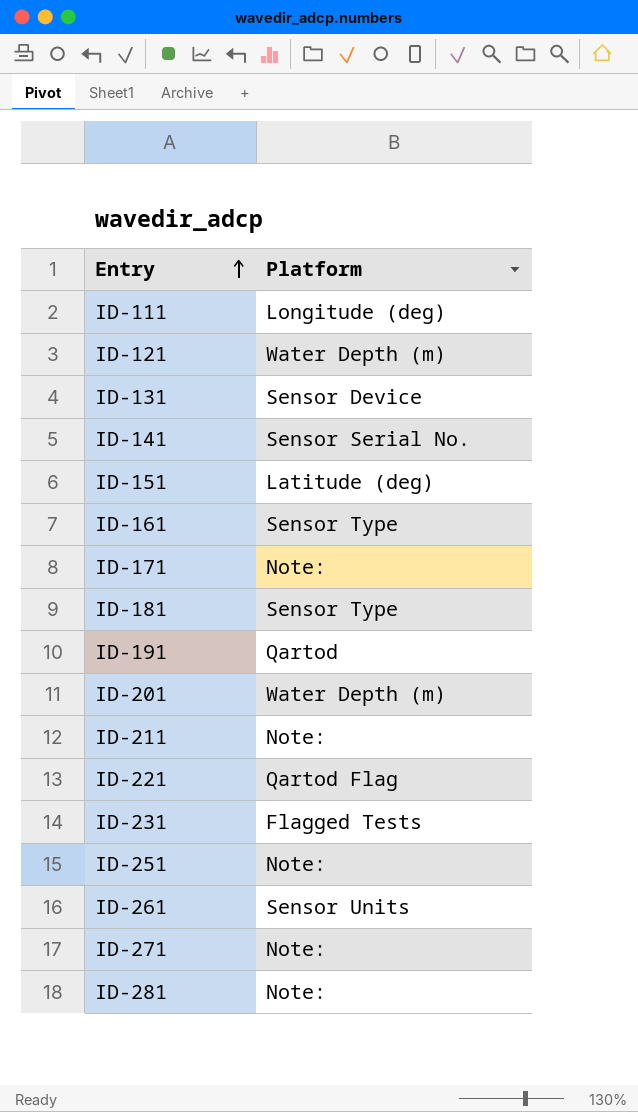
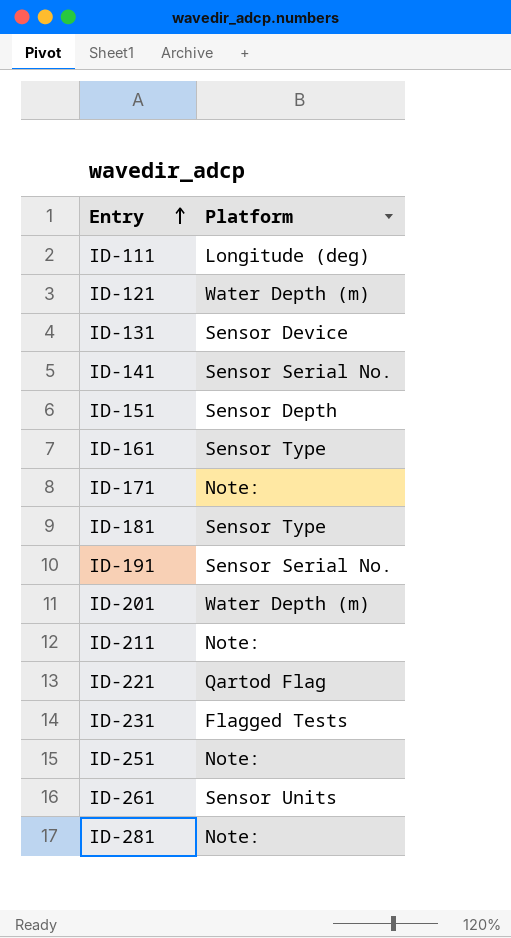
row ID-271: Note: -> none
ID-151 | Platform: Latitude (deg) -> Sensor Depth
ID-191 | Platform: Qartod -> Sensor Serial No.

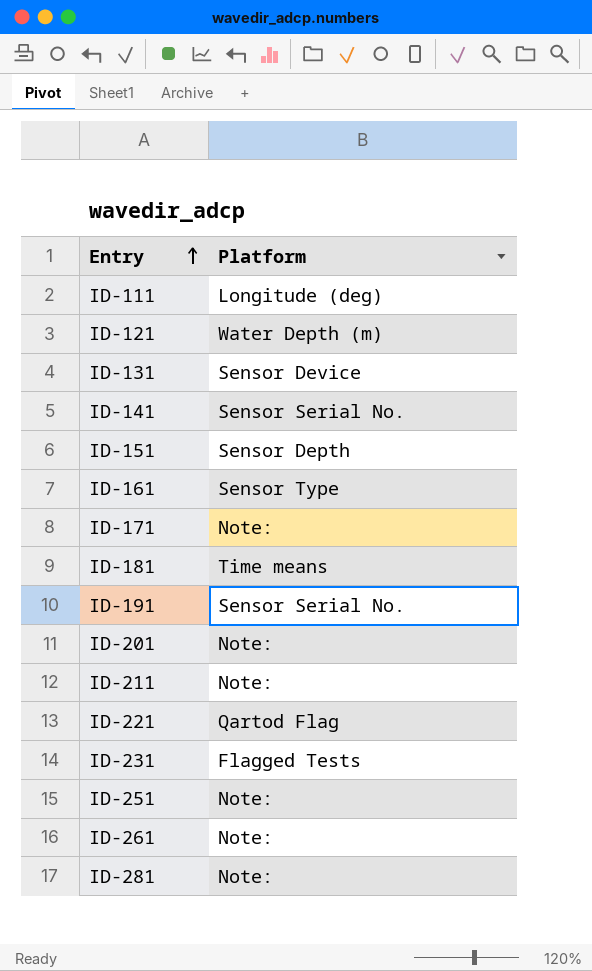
ID-181 | Platform: Sensor Type -> Time means
ID-201 | Platform: Water Depth (m) -> Note:
ID-261 | Platform: Sensor Units -> Note:

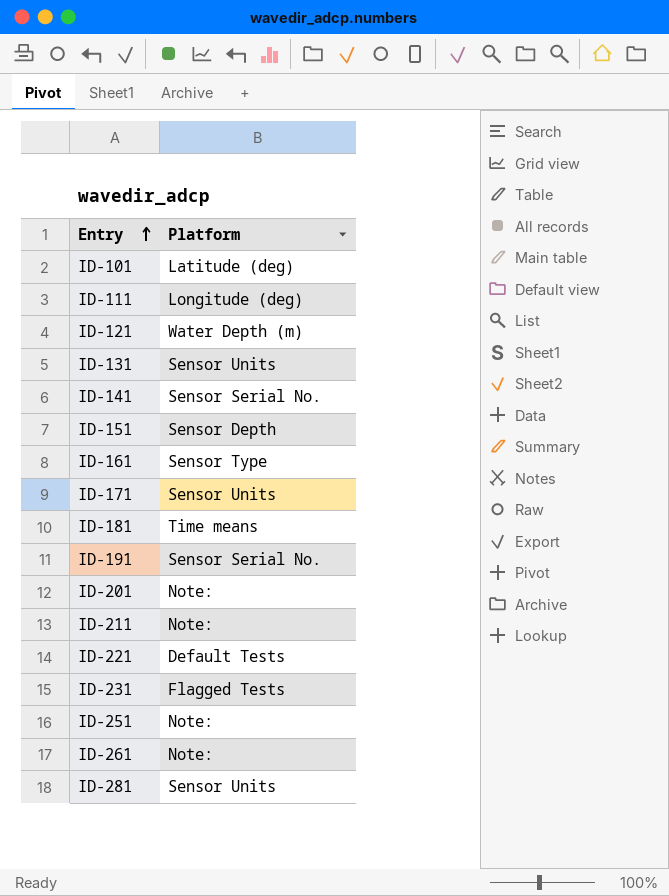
row ID-101: none -> Latitude (deg)
ID-131 | Platform: Sensor Device -> Sensor Units
ID-171 | Platform: Note: -> Sensor Units
ID-221 | Platform: Qartod Flag -> Default Tests
ID-281 | Platform: Note: -> Sensor Units

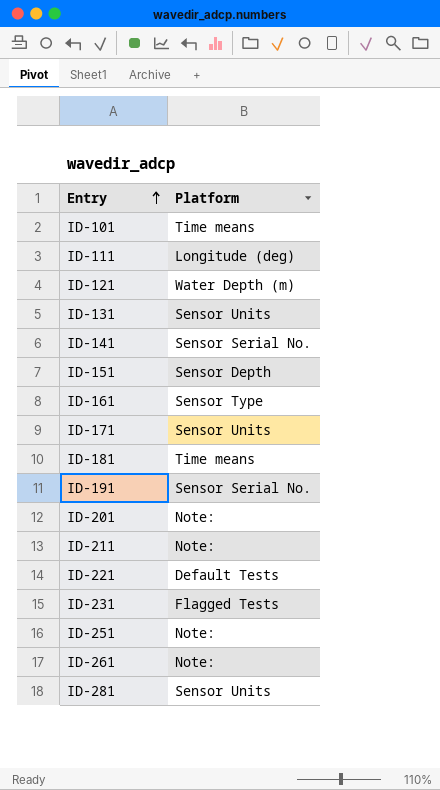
ID-101 | Platform: Latitude (deg) -> Time means

